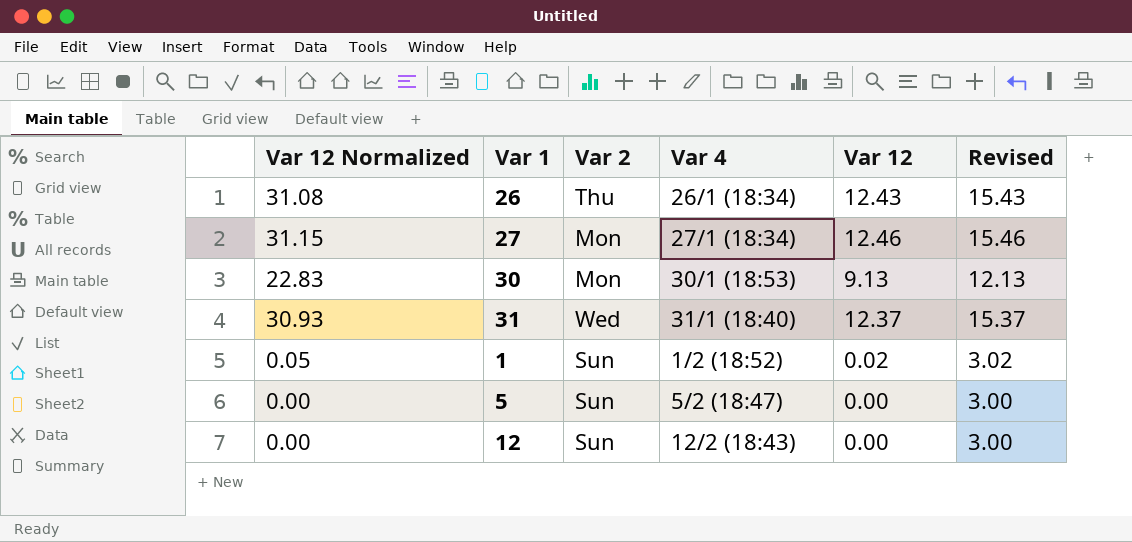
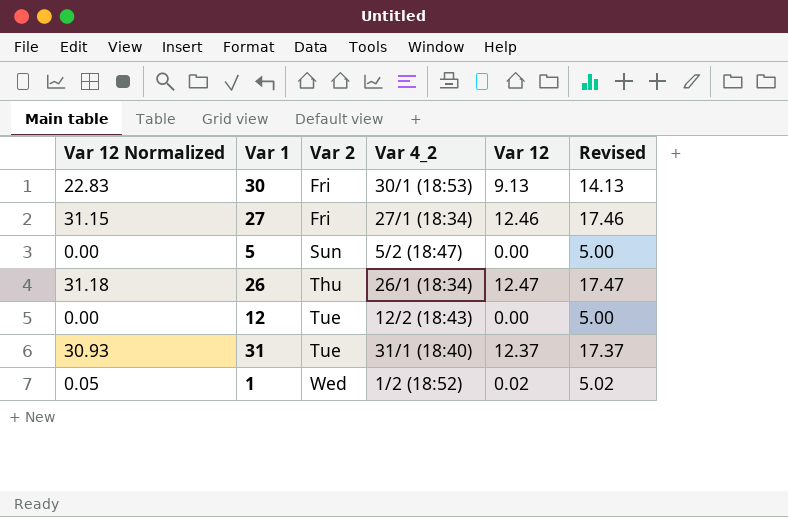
row order: none -> Var 2 ascending
column name: Var 4 -> Var 4_2
column Revised | formula: [Var 12] + 3 -> [Var 12] + 5
30 | Var 2: Mon -> Fri
27 | Var 2: Mon -> Fri
26 | Var 12 Normalized: 31.08 -> 31.18
26 | Var 12: 12.43 -> 12.47
12 | Var 2: Sun -> Tue
31 | Var 2: Wed -> Tue
1 | Var 2: Sun -> Wed

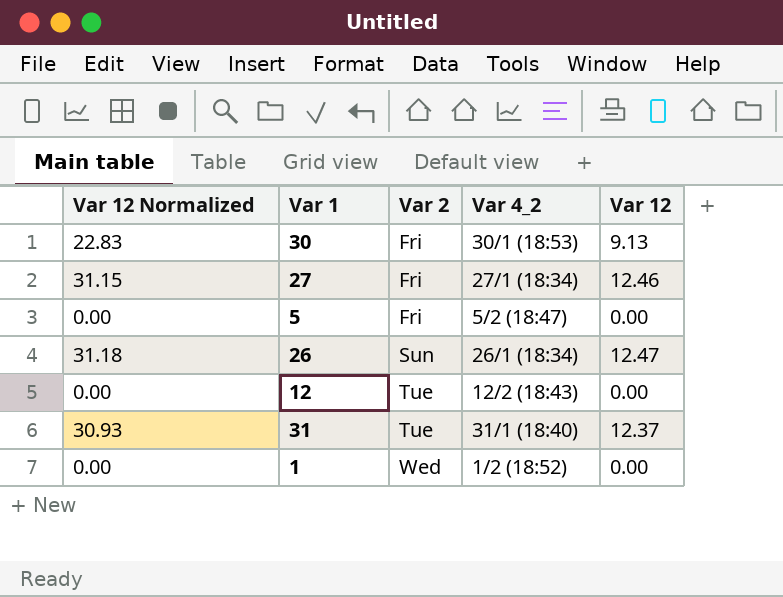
column Revised | formula: [Var 12] + 5 -> none
5 | Var 2: Sun -> Fri
26 | Var 2: Thu -> Sun
1 | Var 12 Normalized: 0.05 -> 0.00
1 | Var 12: 0.02 -> 0.00

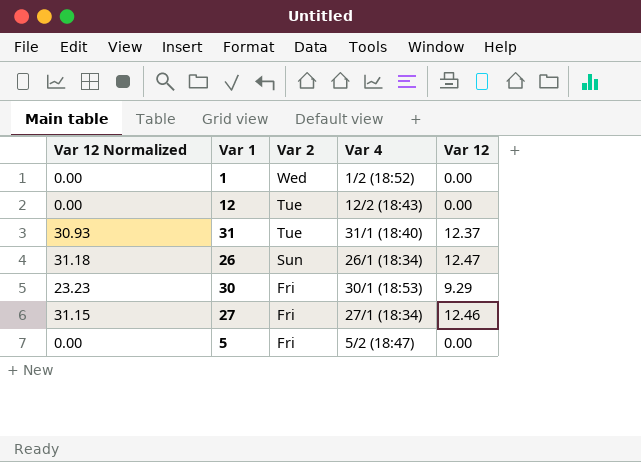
row order: Var 2 ascending -> Var 2 descending
column name: Var 4_2 -> Var 4
30 | Var 12 Normalized: 22.83 -> 23.23
30 | Var 12: 9.13 -> 9.29

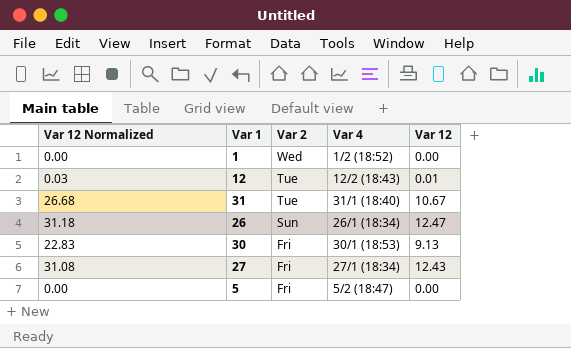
12 | Var 12 Normalized: 0.00 -> 0.03
12 | Var 12: 0.00 -> 0.01
31 | Var 12 Normalized: 30.93 -> 26.68
31 | Var 12: 12.37 -> 10.67
30 | Var 12 Normalized: 23.23 -> 22.83
30 | Var 12: 9.29 -> 9.13
27 | Var 12 Normalized: 31.15 -> 31.08
27 | Var 12: 12.46 -> 12.43

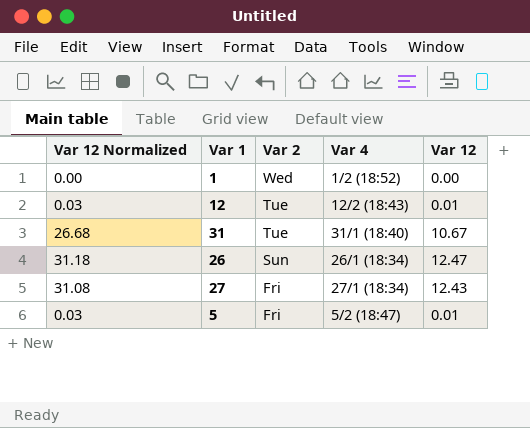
row 30: 22.83 | Fri | 30/1 (18:53) | 9.13 -> none
5 | Var 12 Normalized: 0.00 -> 0.03
5 | Var 12: 0.00 -> 0.01

